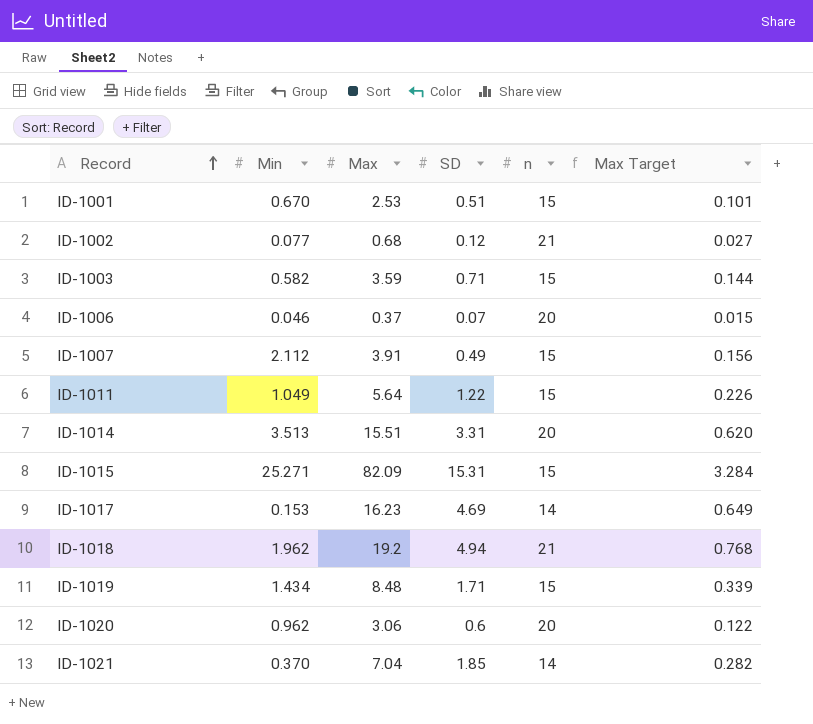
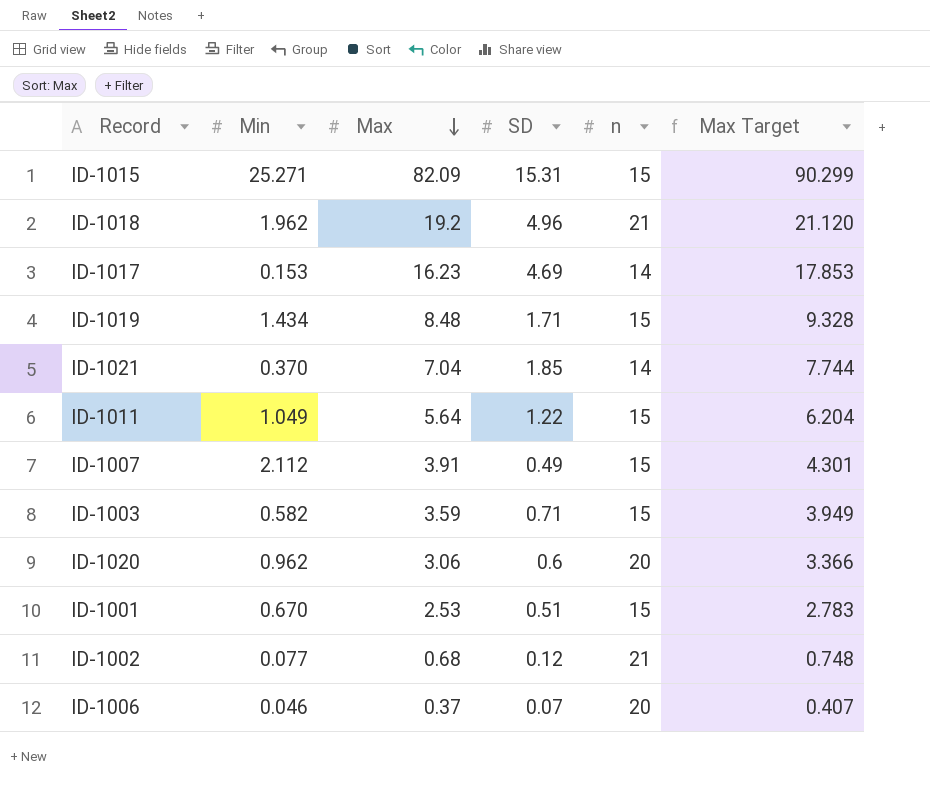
row order: Record ascending -> Max descending
column Max Target | formula: [Max] * 0.04 -> [Max] * 1.1
row ID-1014: 3.513 | 15.51 | 3.31 | 20 | 0.620 -> none
ID-1018 | SD: 4.94 -> 4.96

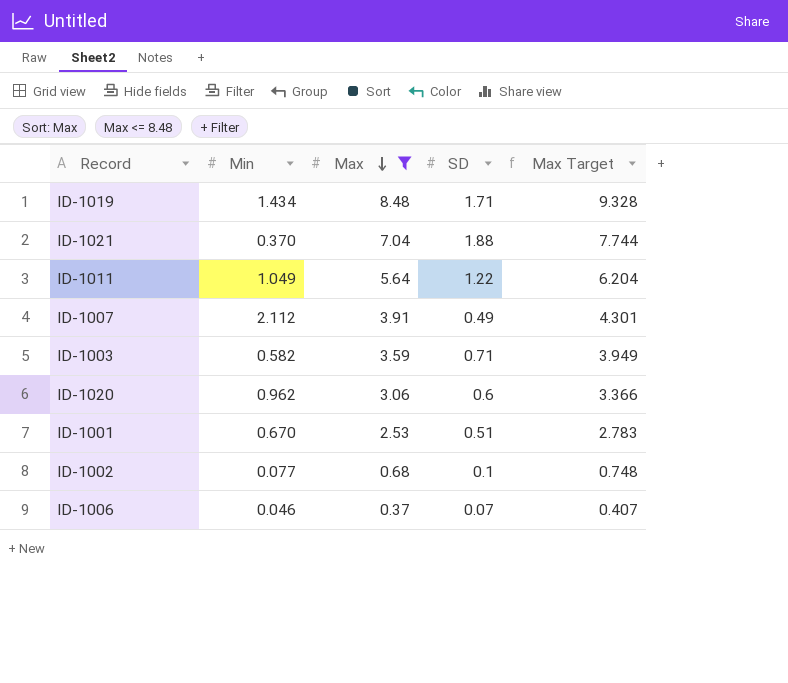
filter: none -> Max <= 8.48
column n | position: 5 -> none
ID-1021 | SD: 1.85 -> 1.88
ID-1002 | SD: 0.12 -> 0.1

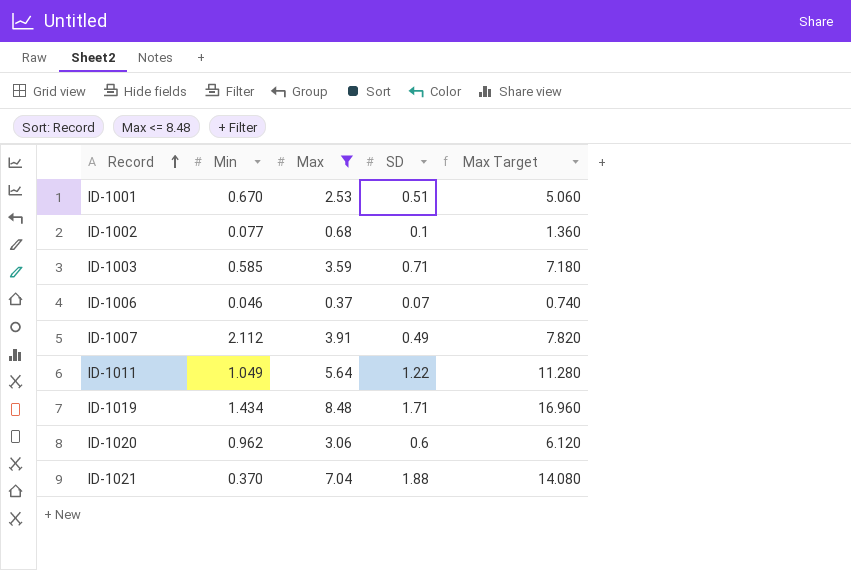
row order: Max descending -> Record ascending
column Max Target | formula: [Max] * 1.1 -> [Max] * 2
ID-1003 | Min: 0.582 -> 0.585

